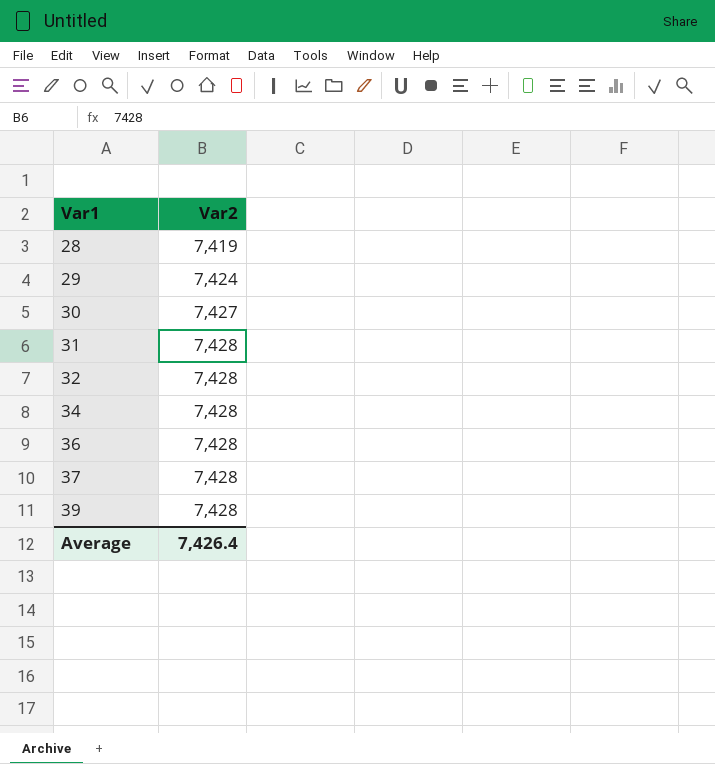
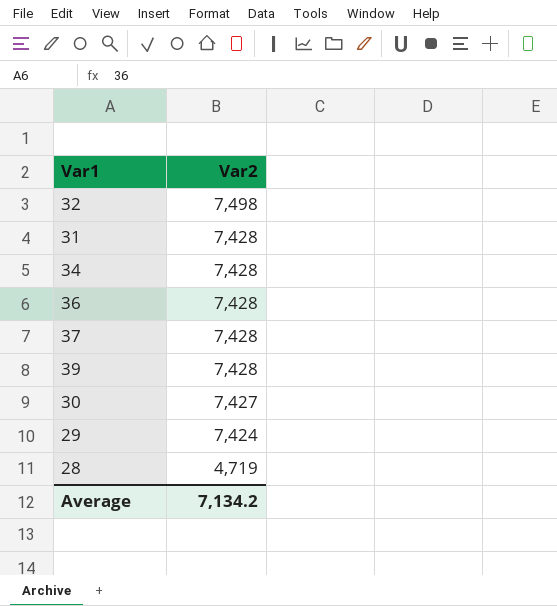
row order: Var1 ascending -> Var2 descending
32 | Var2: 7,428 -> 7,498
28 | Var2: 7,419 -> 4,719
Average | Var2: 7,426.4 -> 7,134.2

